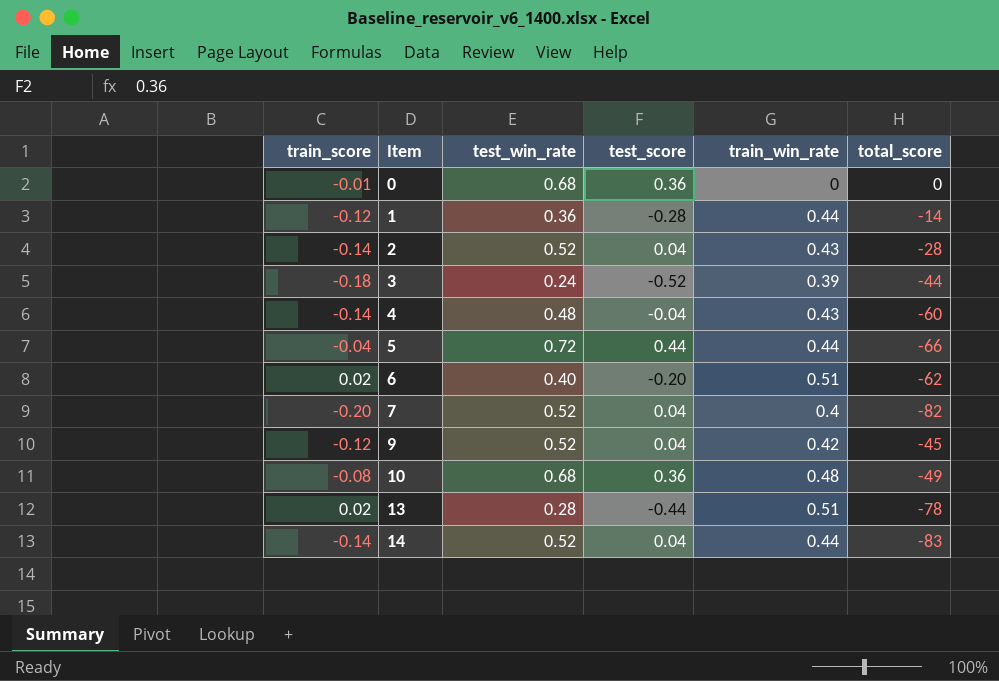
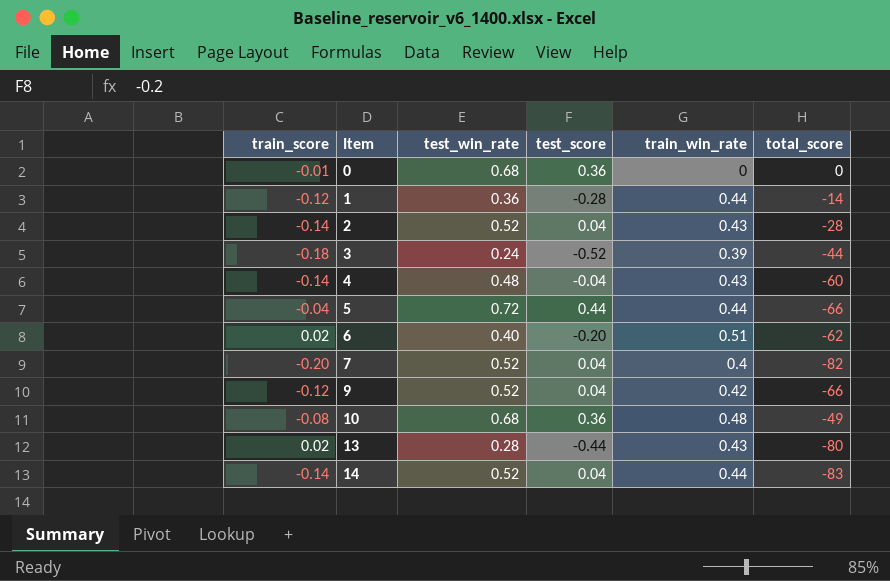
9 | total_score: -45 -> -66
13 | train_win_rate: 0.51 -> 0.43
13 | total_score: -78 -> -80

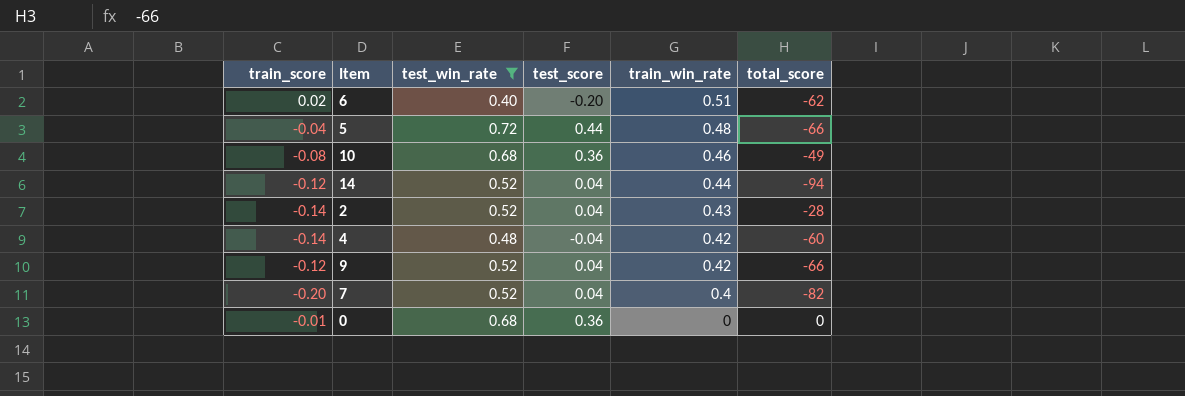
filter: none -> test_win_rate >= 0.40
row order: Item ascending -> train_win_rate descending
5 | train_win_rate: 0.44 -> 0.48
10 | train_win_rate: 0.48 -> 0.46
14 | train_score: -0.14 -> -0.12
14 | total_score: -83 -> -94
4 | train_win_rate: 0.43 -> 0.42

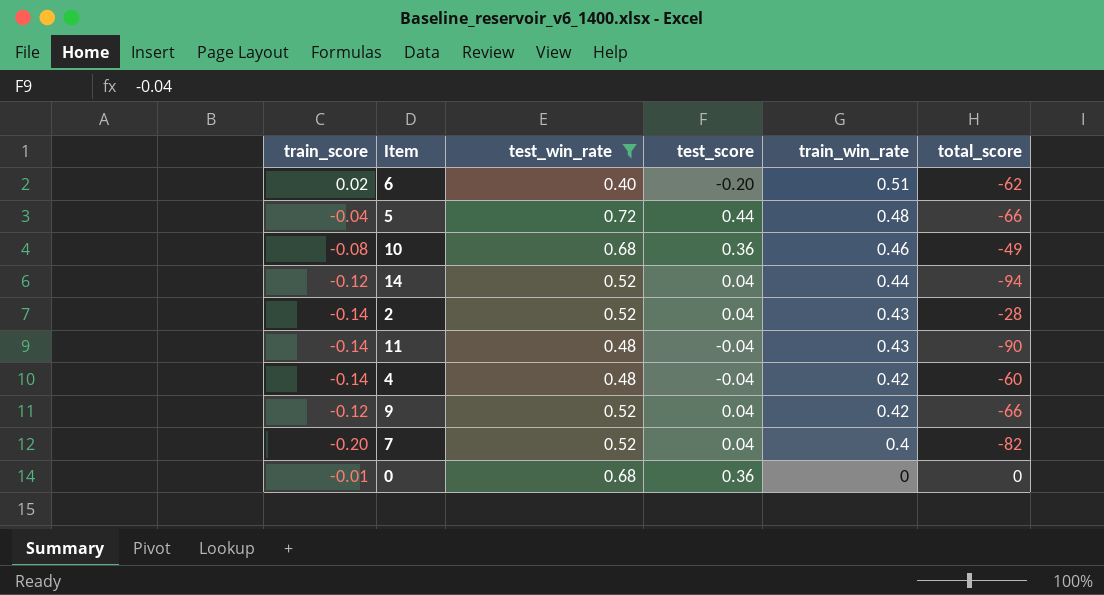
row 11: none -> -0.14 | 0.48 | -0.04 | 0.43 | -90

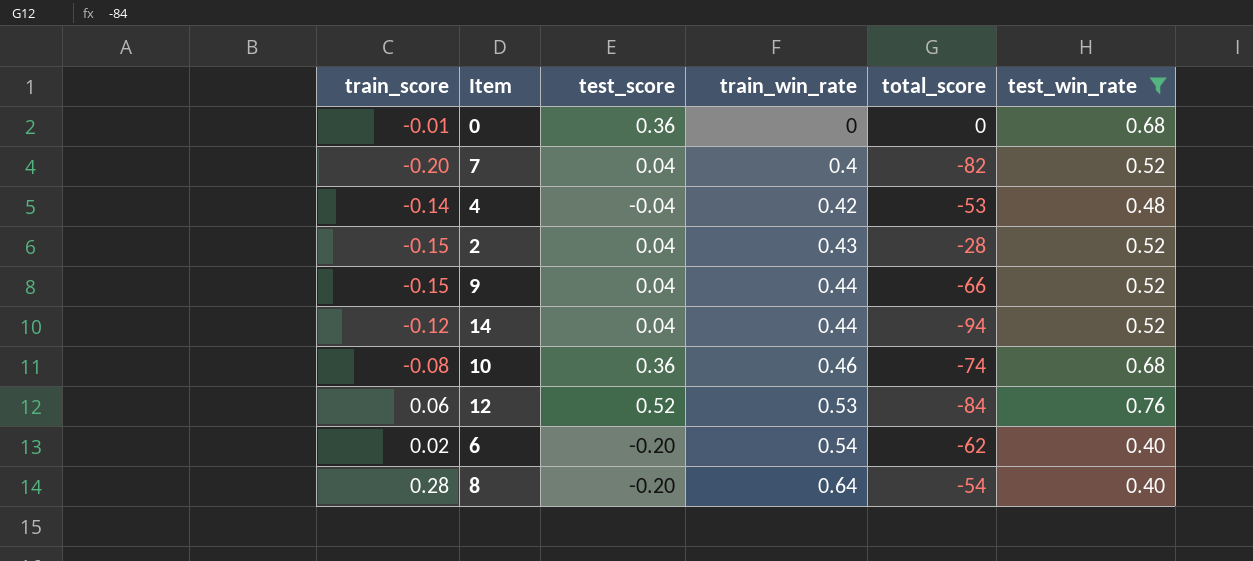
row order: train_win_rate descending -> train_win_rate ascending
column test_win_rate | position: 3 -> 6
row 5: -0.04 | 0.72 | 0.44 | 0.48 | -66 -> none
row 11: -0.14 | 0.48 | -0.04 | 0.43 | -90 -> none
4 | total_score: -60 -> -53
2 | train_score: -0.14 -> -0.15
9 | train_score: -0.12 -> -0.15
9 | train_win_rate: 0.42 -> 0.44
10 | total_score: -49 -> -74
row 12: none -> 0.06 | 0.52 | 0.53 | -84 | 0.76
6 | train_win_rate: 0.51 -> 0.54
row 8: none -> 0.28 | -0.20 | 0.64 | -54 | 0.40

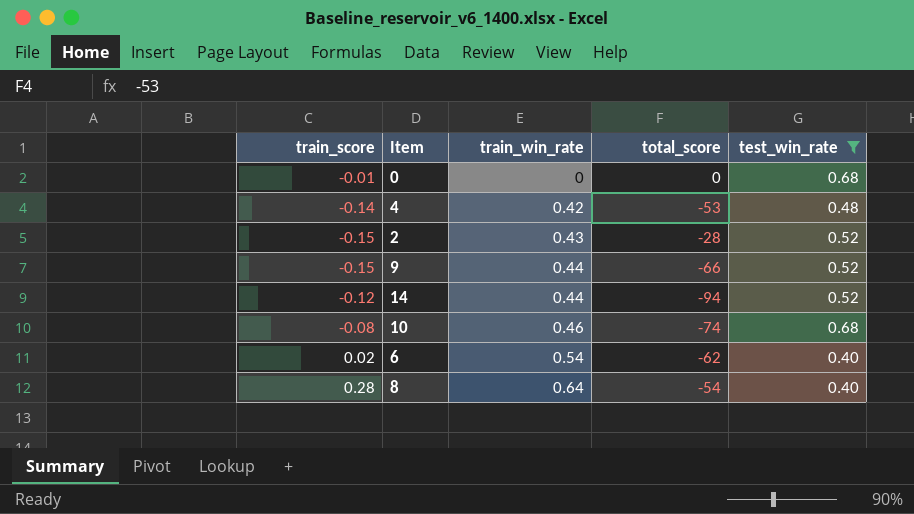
column test_score | position: 3 -> none
row 7: -0.20 | 0.04 | 0.4 | -82 | 0.52 -> none
row 12: 0.06 | 0.52 | 0.53 | -84 | 0.76 -> none

